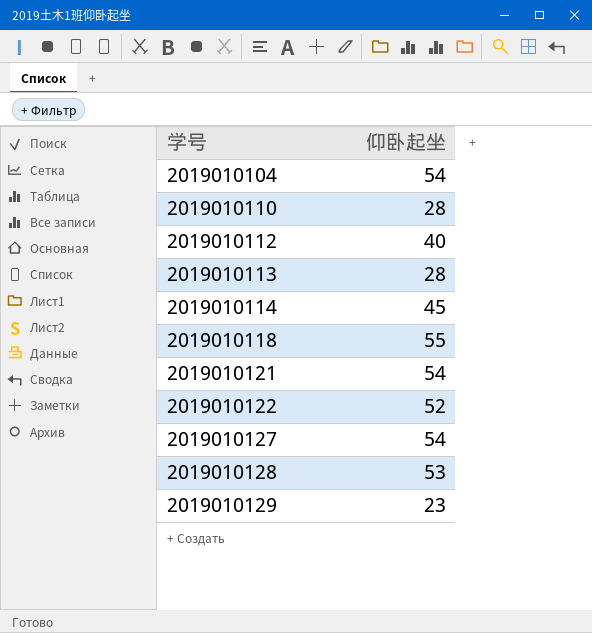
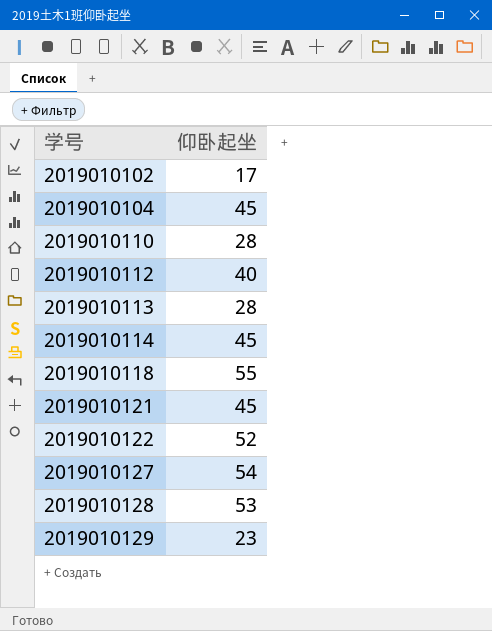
row 2019010102: none -> 17
2019010104 | 仰卧起坐: 54 -> 45
2019010121 | 仰卧起坐: 54 -> 45

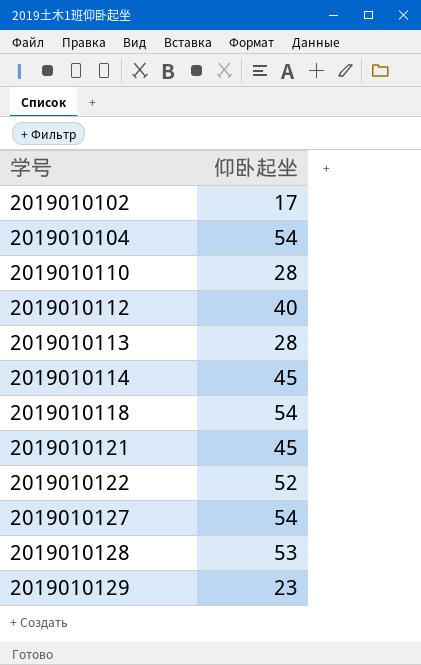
2019010104 | 仰卧起坐: 45 -> 54
2019010118 | 仰卧起坐: 55 -> 54

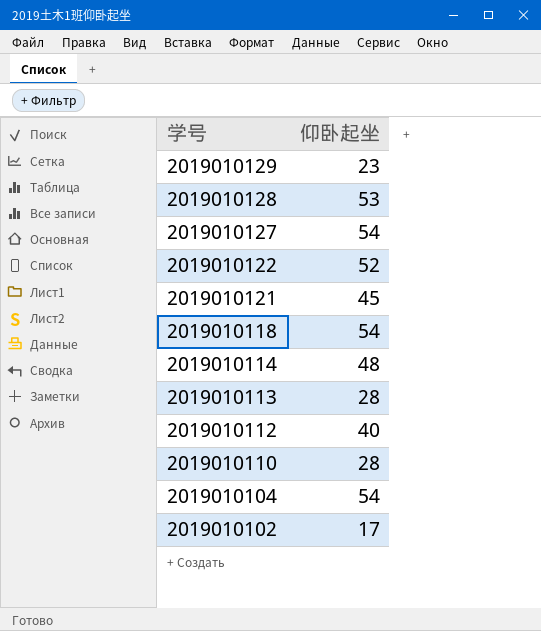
row order: 学号 ascending -> 学号 descending
2019010114 | 仰卧起坐: 45 -> 48

